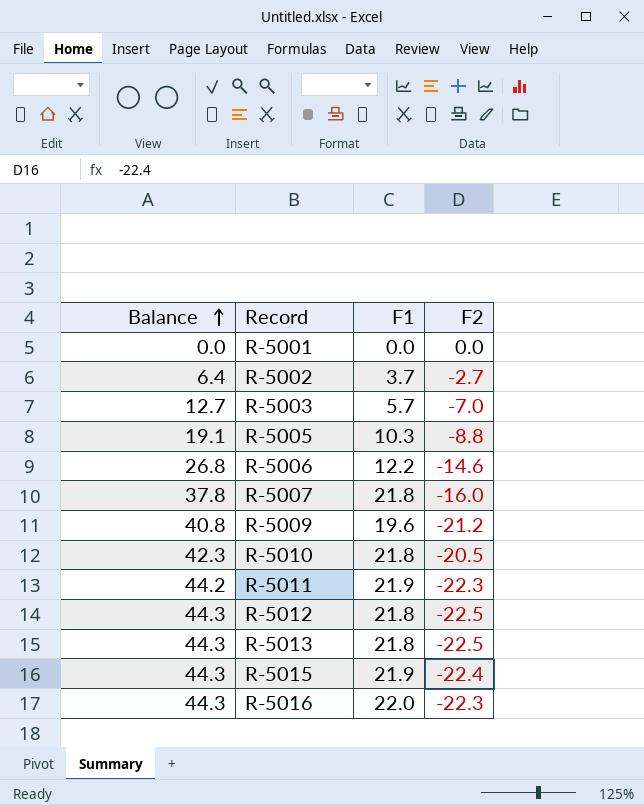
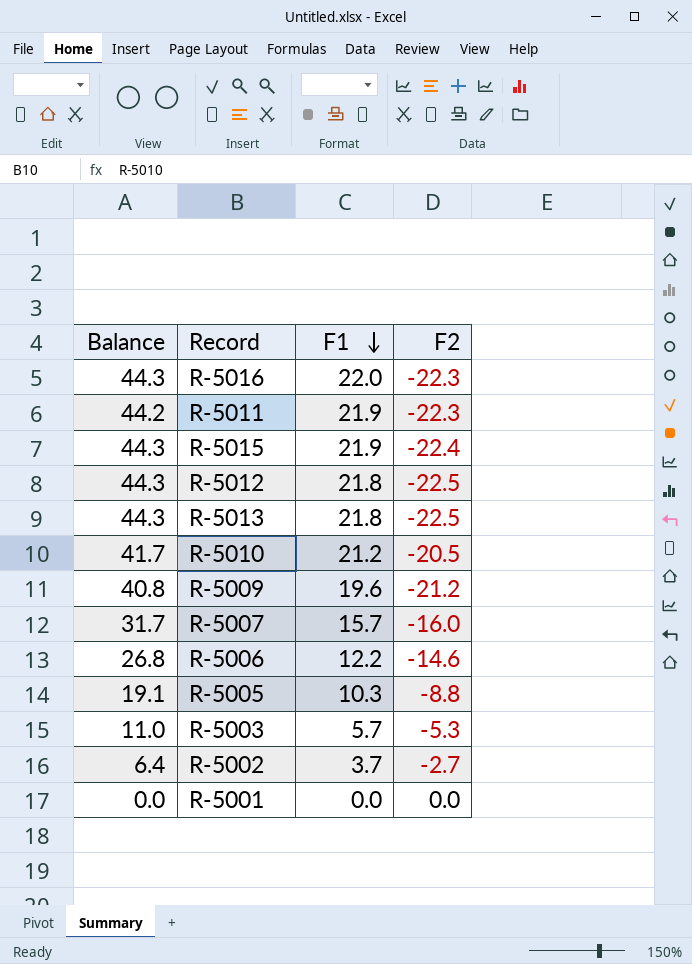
row order: Balance ascending -> F1 descending
R-5010 | Balance: 42.3 -> 41.7
R-5010 | F1: 21.8 -> 21.2
R-5007 | Balance: 37.8 -> 31.7
R-5007 | F1: 21.8 -> 15.7
R-5003 | Balance: 12.7 -> 11.0
R-5003 | F2: -7.0 -> -5.3

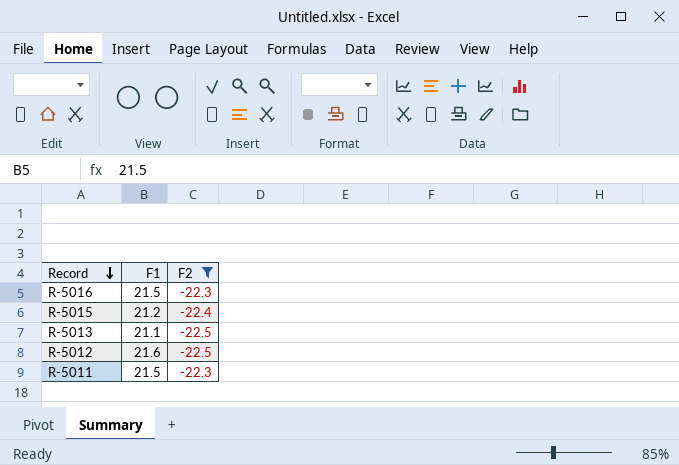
filter: none -> F2 <= -22.3
row order: F1 descending -> Record descending
column Balance | formula: [F1] - [F2] -> none
R-5016 | F1: 22.0 -> 21.5
R-5015 | F1: 21.9 -> 21.2
R-5013 | F1: 21.8 -> 21.1
R-5012 | F1: 21.8 -> 21.6
R-5011 | F1: 21.9 -> 21.5

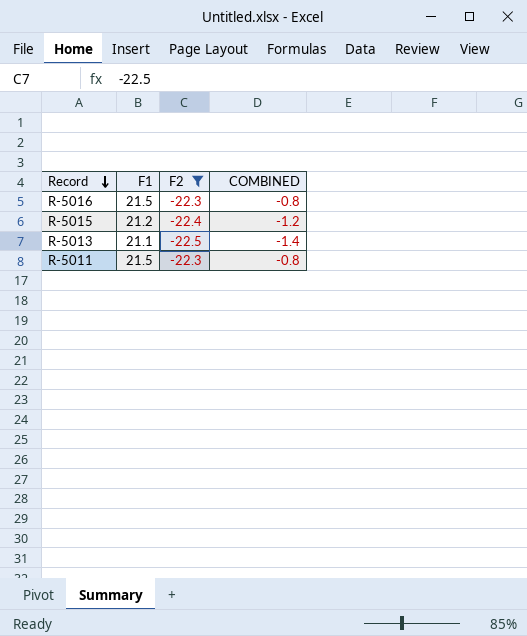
column COMBINED | formula: none -> [F1] + [F2]
row R-5012: 21.6 | -22.5 -> none

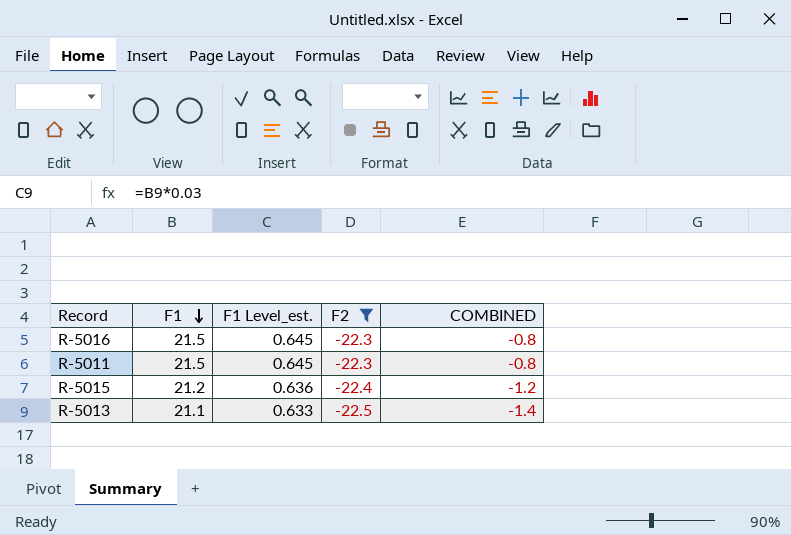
row order: Record descending -> F1 descending
column F1 Level_est. | formula: none -> [F1] * 0.03

